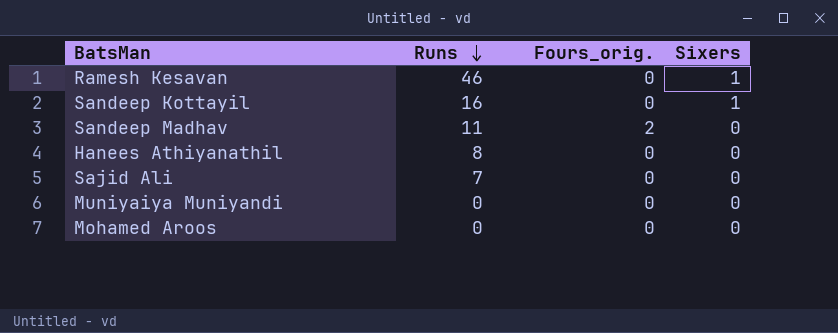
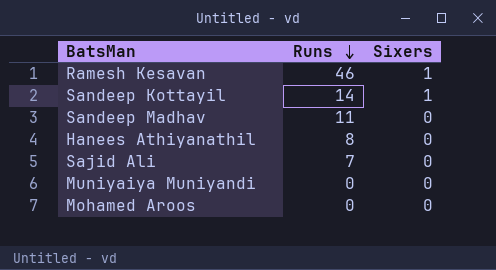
column Fours_orig. | position: 3 -> none
Sandeep Kottayil | Runs: 16 -> 14

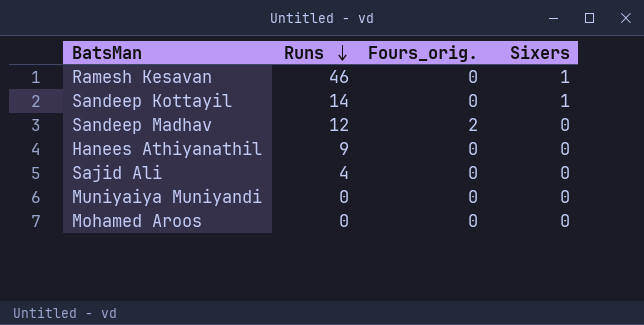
column Fours_orig. | position: none -> 3
Sandeep Madhav | Runs: 11 -> 12
Hanees Athiyanathil | Runs: 8 -> 9
Sajid Ali | Runs: 7 -> 4

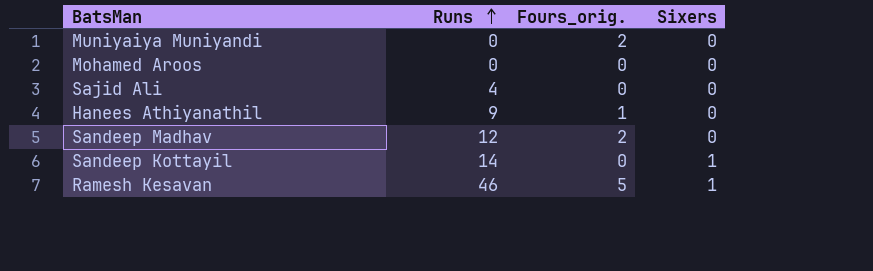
row order: Runs descending -> Runs ascending
Muniyaiya Muniyandi | Fours_orig.: 0 -> 2
Hanees Athiyanathil | Fours_orig.: 0 -> 1
Ramesh Kesavan | Fours_orig.: 0 -> 5

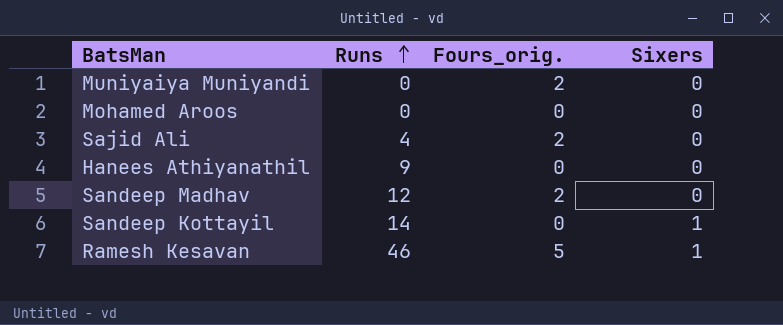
Sajid Ali | Fours_orig.: 0 -> 2
Hanees Athiyanathil | Fours_orig.: 1 -> 0

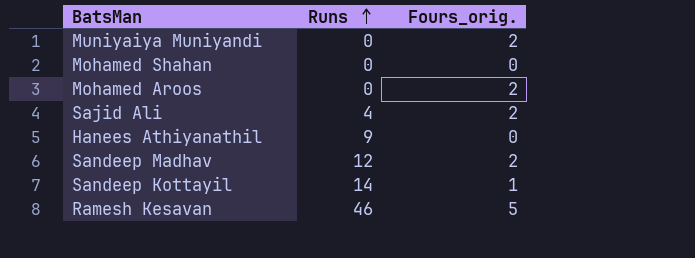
column Sixers | position: 4 -> none
row Mohamed Shahan: none -> 0 | 0
Mohamed Aroos | Fours_orig.: 0 -> 2
Sandeep Kottayil | Fours_orig.: 0 -> 1

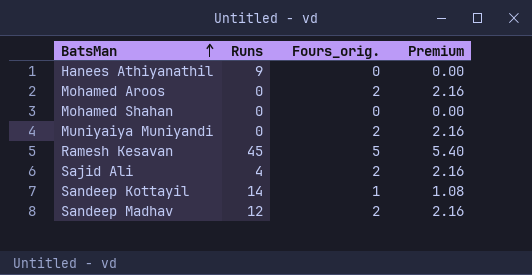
row order: Runs ascending -> BatsMan ascending
column Premium | formula: none -> [Fours_orig.] * 1.08
Ramesh Kesavan | Runs: 46 -> 45

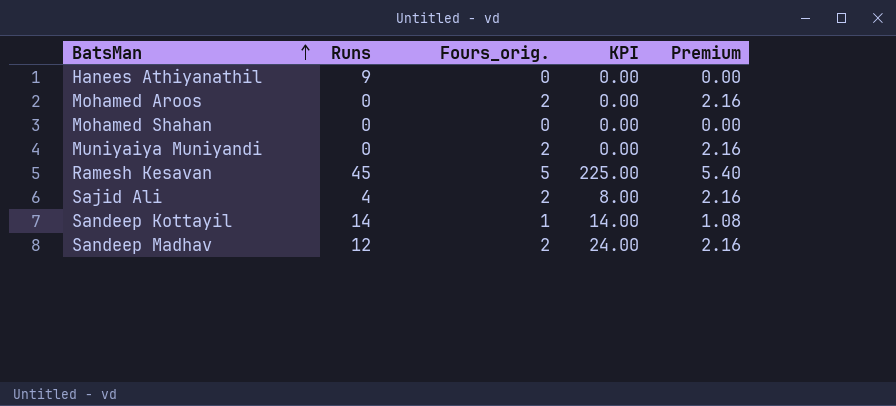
column KPI | formula: none -> [Runs] * [Fours_orig.]

